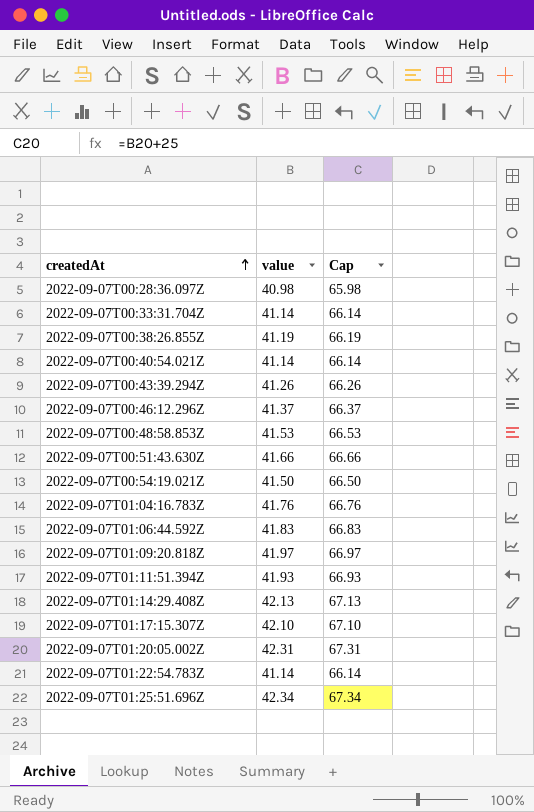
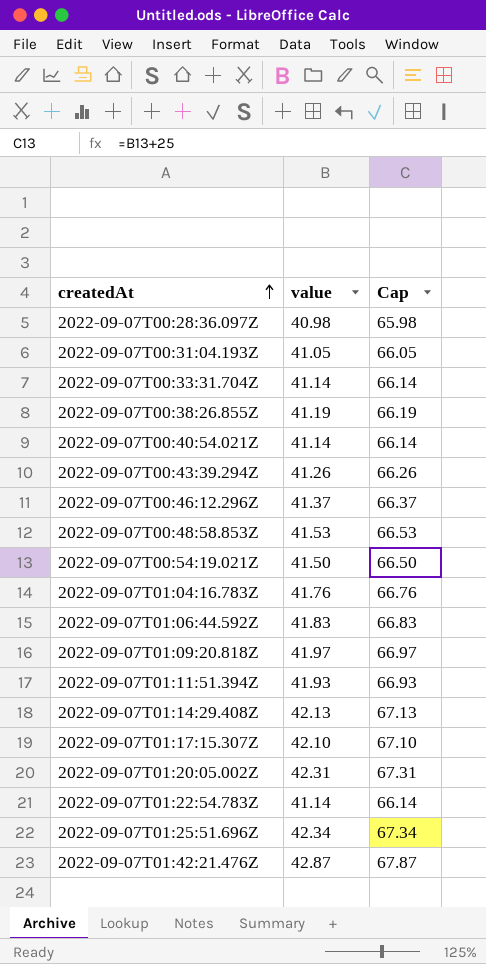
row 2022-09-07T00:51:43.630Z: 41.66 | 66.66 -> none
row 2022-09-07T00:31:04.193Z: none -> 41.05 | 66.05
row 2022-09-07T01:42:21.476Z: none -> 42.87 | 67.87

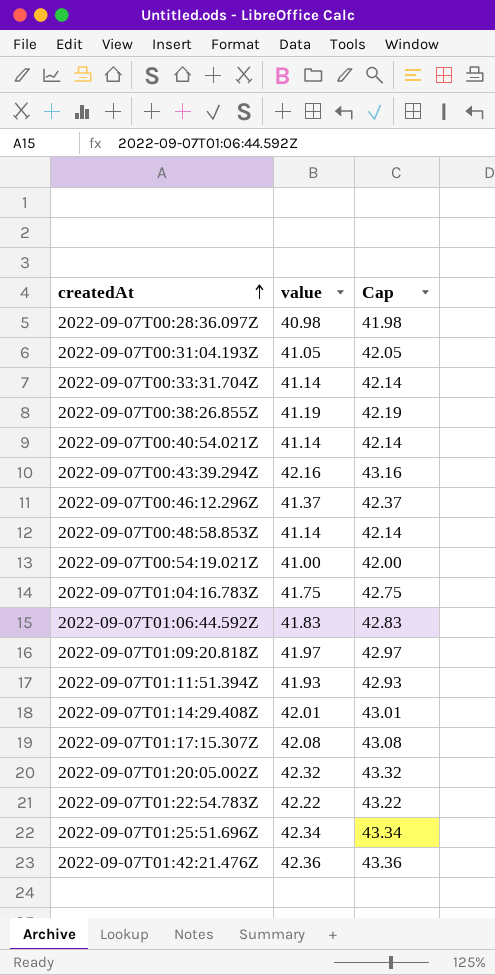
column Cap | formula: [value] + 25 -> [value] + 1
2022-09-07T00:43:39.294Z | value: 41.26 -> 42.16
2022-09-07T00:48:58.853Z | value: 41.53 -> 41.14
2022-09-07T00:54:19.021Z | value: 41.50 -> 41.00
2022-09-07T01:04:16.783Z | value: 41.76 -> 41.75
2022-09-07T01:14:29.408Z | value: 42.13 -> 42.01
2022-09-07T01:17:15.307Z | value: 42.10 -> 42.08
2022-09-07T01:20:05.002Z | value: 42.31 -> 42.32
2022-09-07T01:22:54.783Z | value: 41.14 -> 42.22
2022-09-07T01:42:21.476Z | value: 42.87 -> 42.36

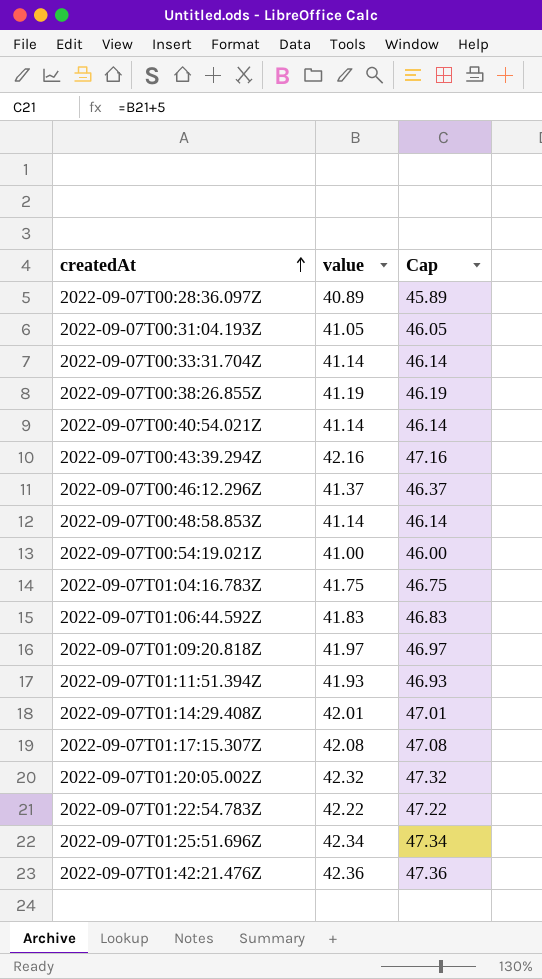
column Cap | formula: [value] + 1 -> [value] + 5
2022-09-07T00:28:36.097Z | value: 40.98 -> 40.89

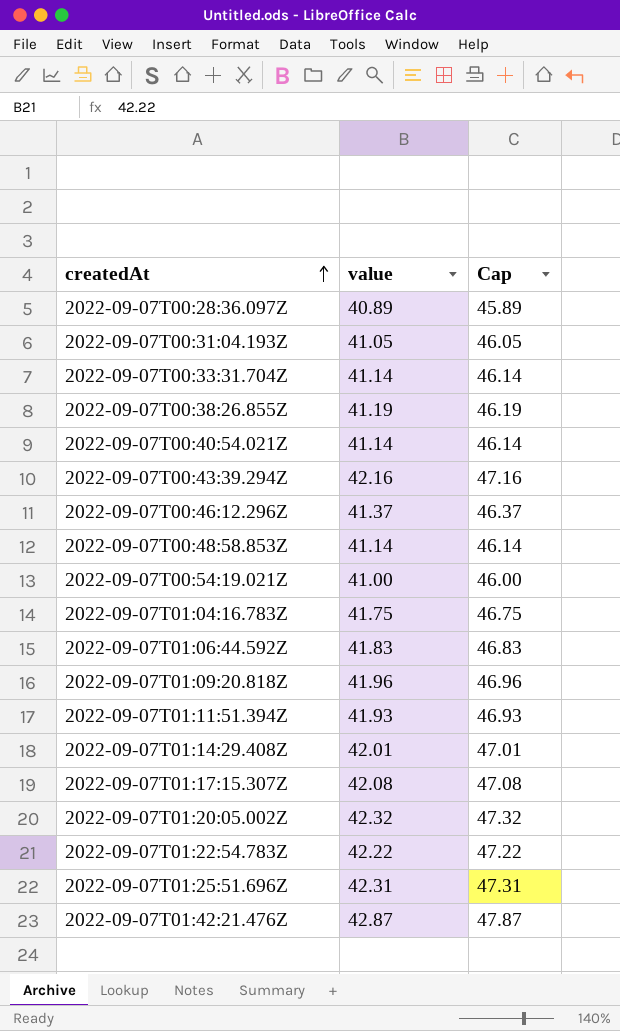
2022-09-07T01:09:20.818Z | value: 41.97 -> 41.96
2022-09-07T01:09:20.818Z | Cap: 46.97 -> 46.96
2022-09-07T01:25:51.696Z | value: 42.34 -> 42.31
2022-09-07T01:25:51.696Z | Cap: 47.34 -> 47.31
2022-09-07T01:42:21.476Z | value: 42.36 -> 42.87
2022-09-07T01:42:21.476Z | Cap: 47.36 -> 47.87

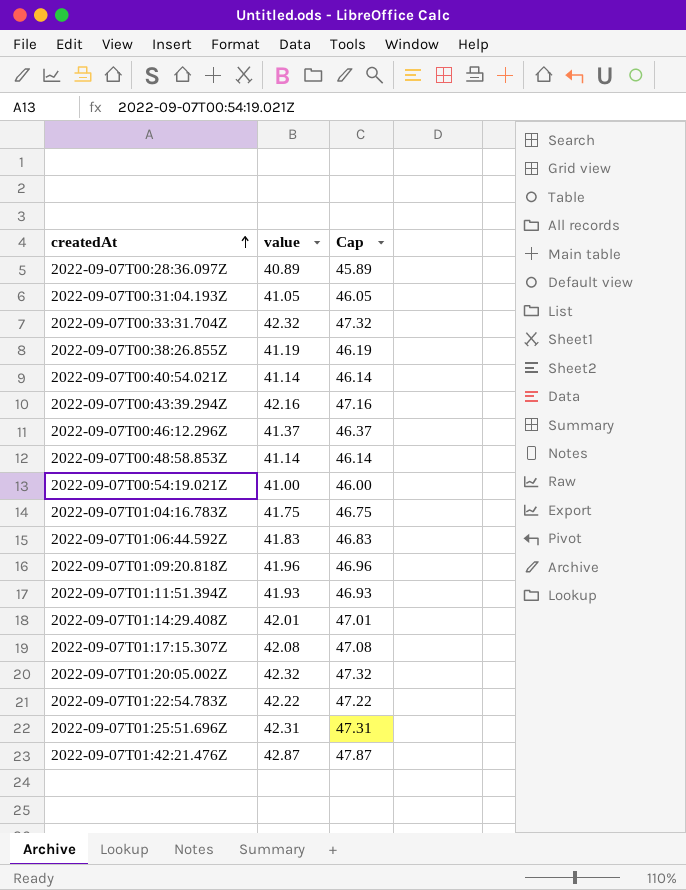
2022-09-07T00:33:31.704Z | value: 41.14 -> 42.32
2022-09-07T00:33:31.704Z | Cap: 46.14 -> 47.32

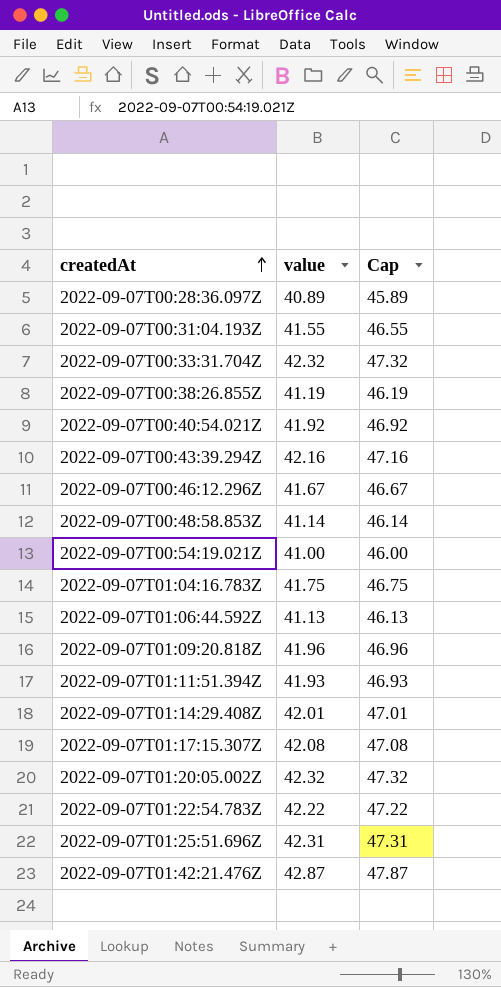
2022-09-07T00:31:04.193Z | value: 41.05 -> 41.55
2022-09-07T00:31:04.193Z | Cap: 46.05 -> 46.55
2022-09-07T00:40:54.021Z | value: 41.14 -> 41.92
2022-09-07T00:40:54.021Z | Cap: 46.14 -> 46.92
2022-09-07T00:46:12.296Z | value: 41.37 -> 41.67
2022-09-07T00:46:12.296Z | Cap: 46.37 -> 46.67
2022-09-07T01:06:44.592Z | value: 41.83 -> 41.13
2022-09-07T01:06:44.592Z | Cap: 46.83 -> 46.13

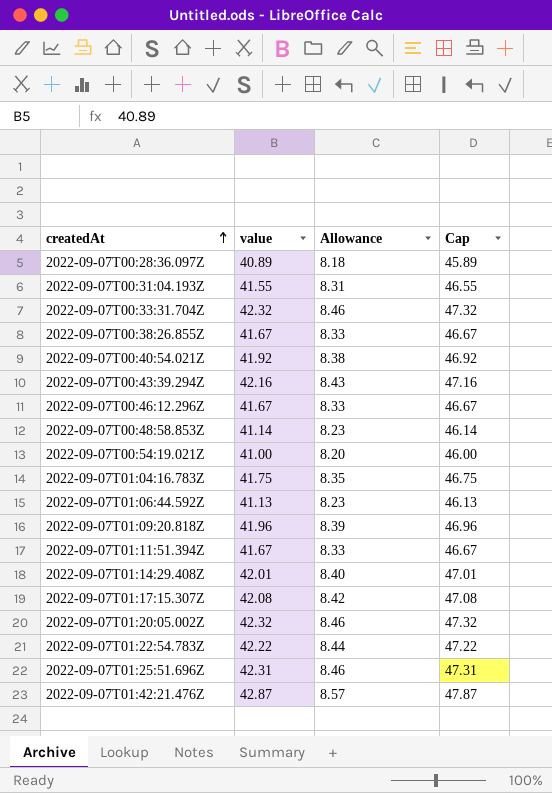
column Allowance | formula: none -> [value] * 0.2
2022-09-07T00:38:26.855Z | value: 41.19 -> 41.67
2022-09-07T00:38:26.855Z | Cap: 46.19 -> 46.67
2022-09-07T01:11:51.394Z | value: 41.93 -> 41.67
2022-09-07T01:11:51.394Z | Cap: 46.93 -> 46.67

